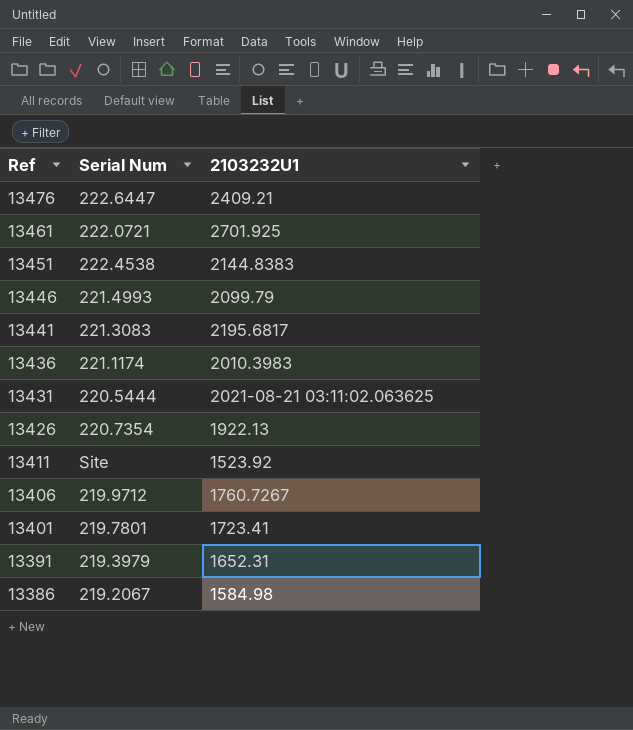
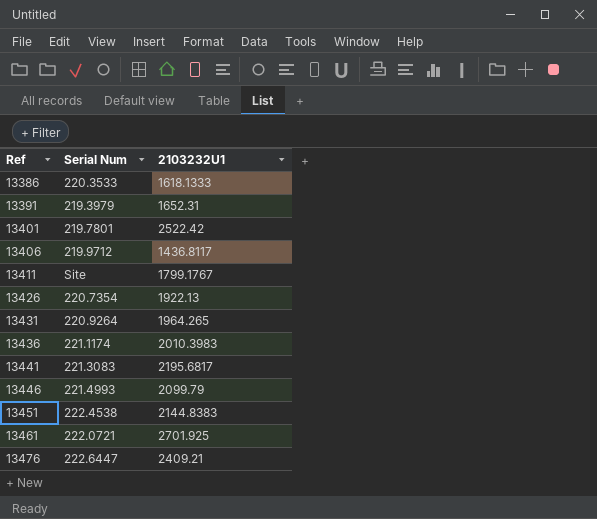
row order: Ref descending -> Ref ascending
13386 | Serial Num: 219.2067 -> 220.3533
13386 | 2103232U1: 1584.98 -> 1618.1333
13401 | 2103232U1: 1723.41 -> 2522.42
13406 | 2103232U1: 1760.7267 -> 1436.8117
13411 | 2103232U1: 1523.92 -> 1799.1767
13431 | Serial Num: 220.5444 -> 220.9264
13431 | 2103232U1: 2021-08-21 03:11:02.063625 -> 1964.265

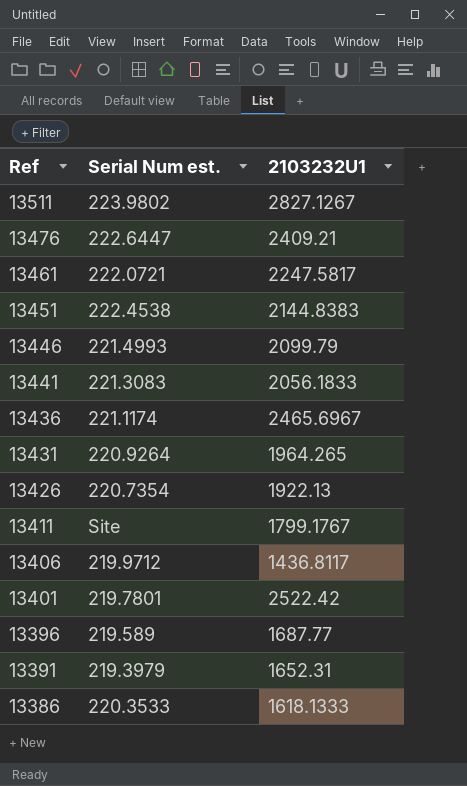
row order: Ref ascending -> Ref descending
column name: Serial Num -> Serial Num est.
row 13511: none -> 223.9802 | 2827.1267
13461 | 2103232U1: 2701.925 -> 2247.5817
13441 | 2103232U1: 2195.6817 -> 2056.1833
13436 | 2103232U1: 2010.3983 -> 2465.6967
row 13396: none -> 219.589 | 1687.77

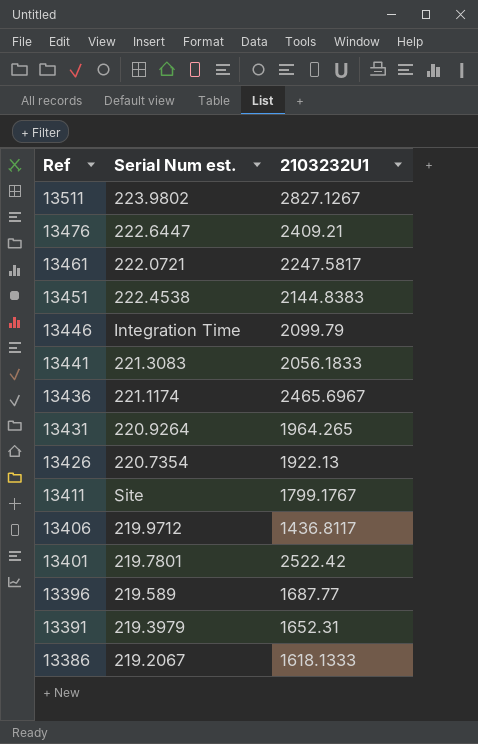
13446 | Serial Num est.: 221.4993 -> Integration Time
13386 | Serial Num est.: 220.3533 -> 219.2067

